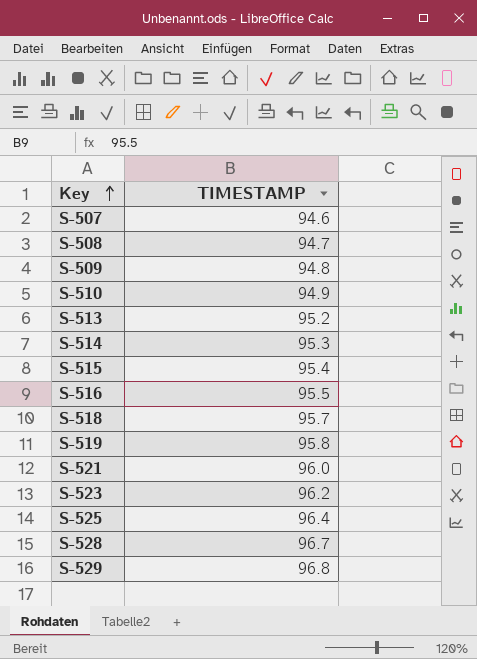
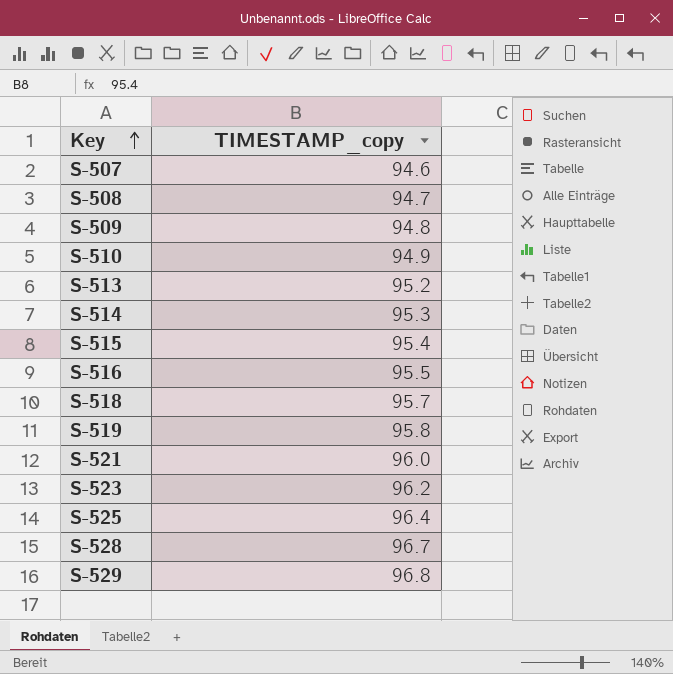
column name: TIMESTAMP -> TIMESTAMP_copy

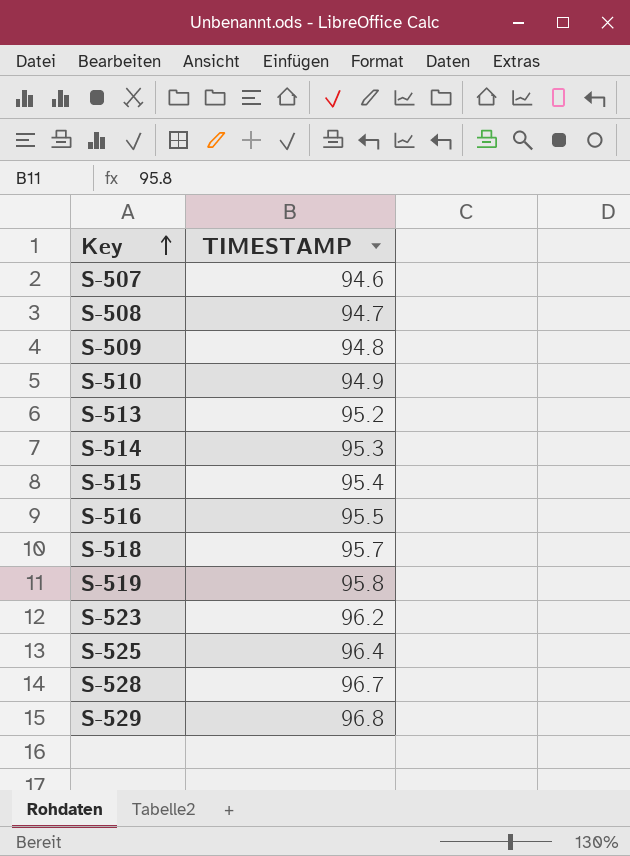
column name: TIMESTAMP_copy -> TIMESTAMP
row S-521: 96.0 -> none

